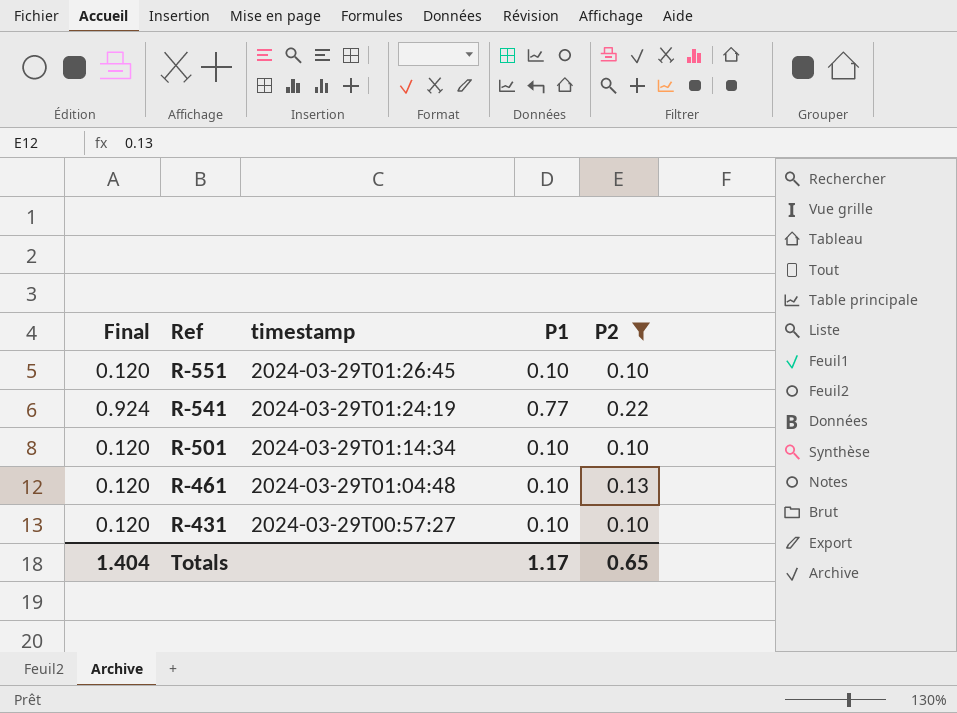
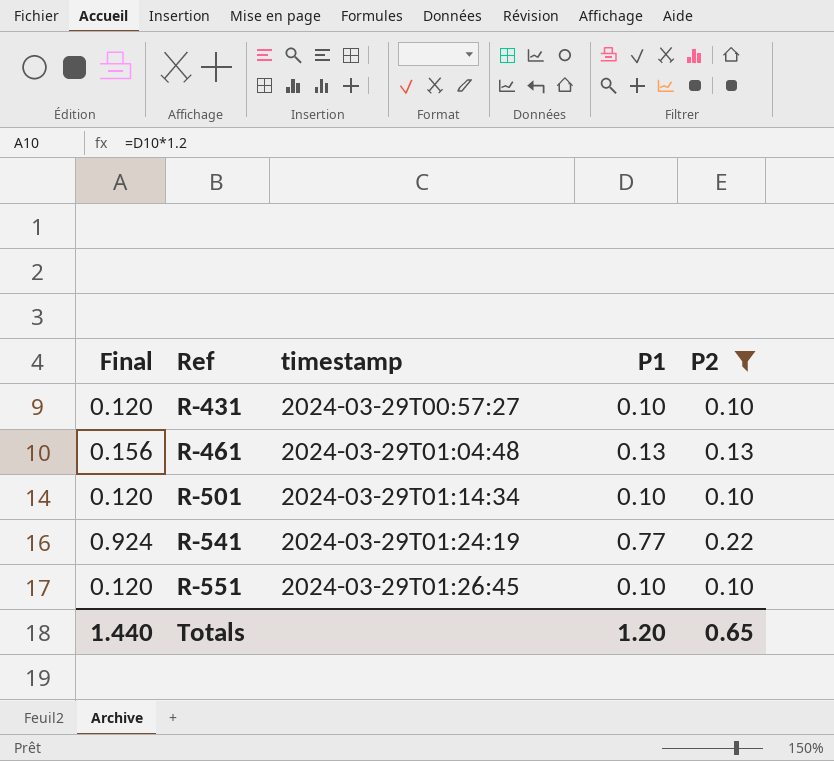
row order: Ref descending -> Ref ascending
R-461 | Final: 0.120 -> 0.156
R-461 | P1: 0.10 -> 0.13
Totals | Final: 1.404 -> 1.440
Totals | P1: 1.17 -> 1.20

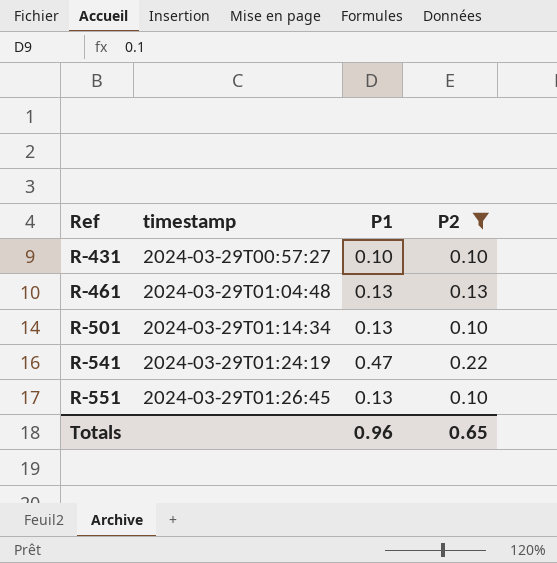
column Final | formula: [P1] * 1.2 -> none
R-501 | P1: 0.10 -> 0.13
R-541 | P1: 0.77 -> 0.47
R-551 | P1: 0.10 -> 0.13
Totals | P1: 1.20 -> 0.96

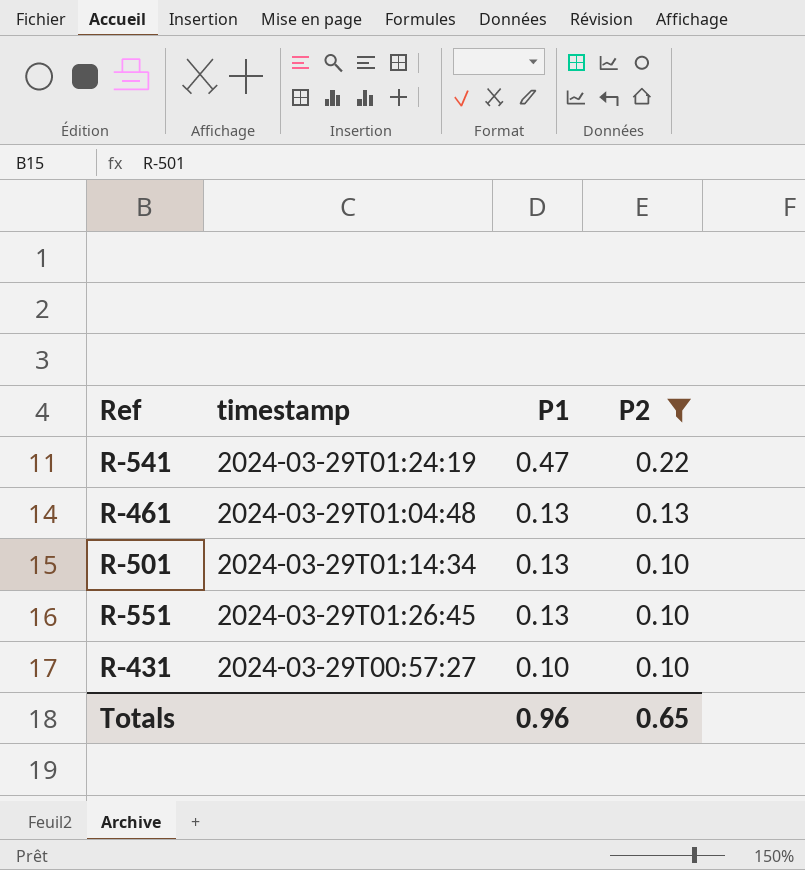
row order: Ref ascending -> P1 descending

